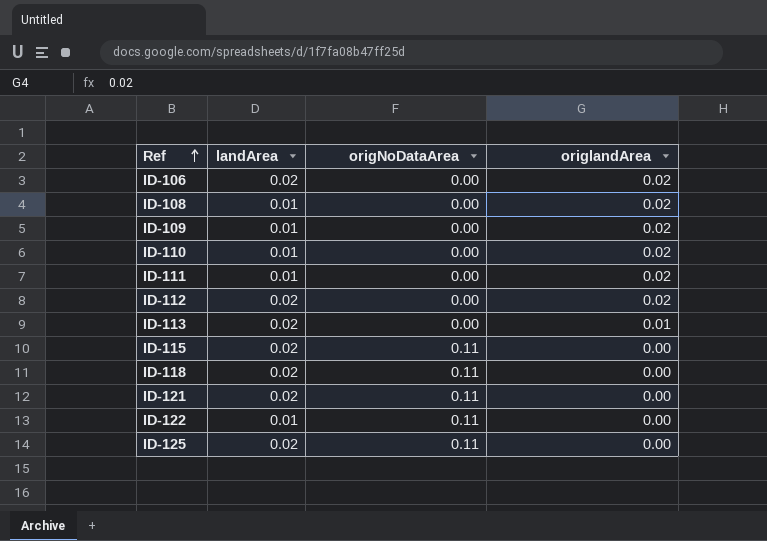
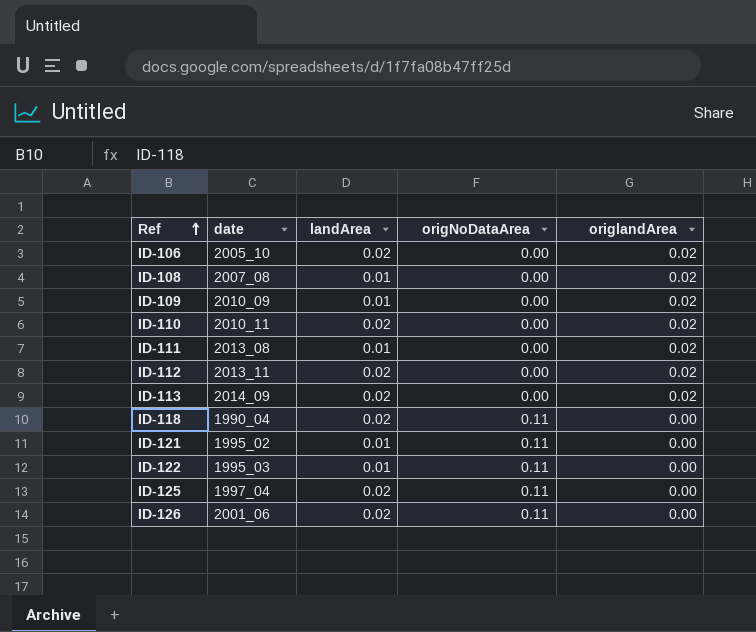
column date | position: none -> 2
row ID-115: 0.02 | 0.11 | 0.00 -> none
ID-110 | landArea: 0.01 -> 0.02
ID-113 | origlandArea: 0.01 -> 0.02
ID-121 | landArea: 0.02 -> 0.01
row ID-126: none -> 2001_06 | 0.02 | 0.11 | 0.00

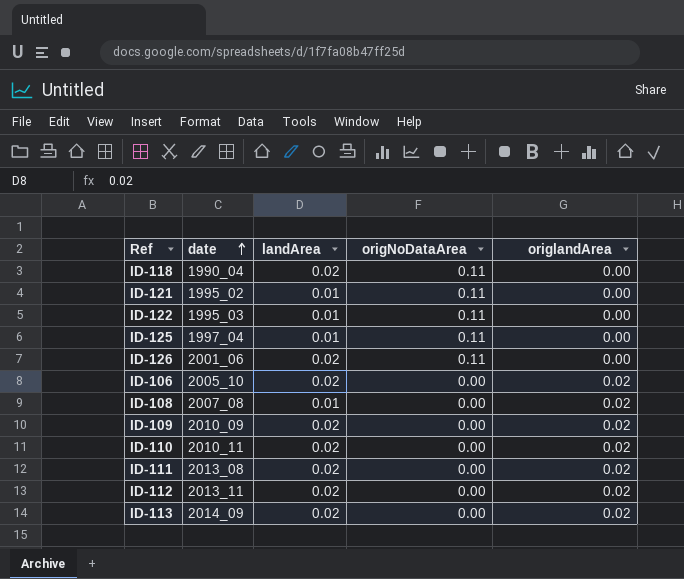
row order: Ref ascending -> date ascending
ID-125 | landArea: 0.02 -> 0.01
ID-109 | landArea: 0.01 -> 0.02
ID-111 | landArea: 0.01 -> 0.02

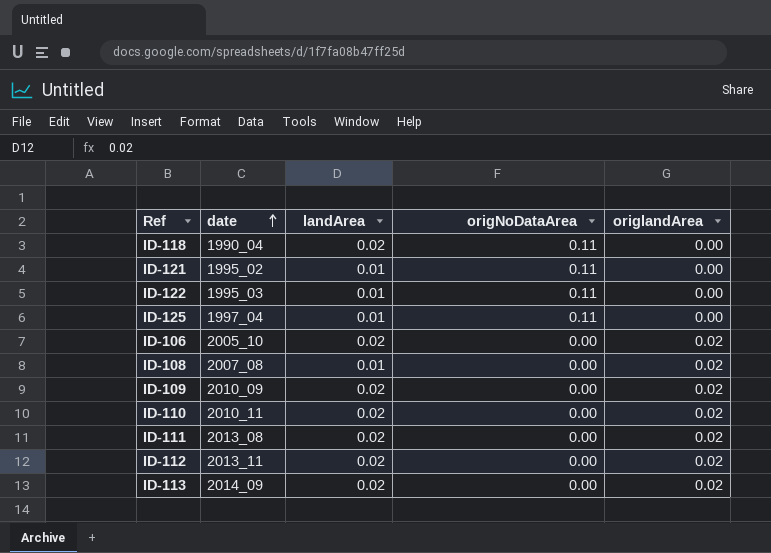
row ID-126: 2001_06 | 0.02 | 0.11 | 0.00 -> none

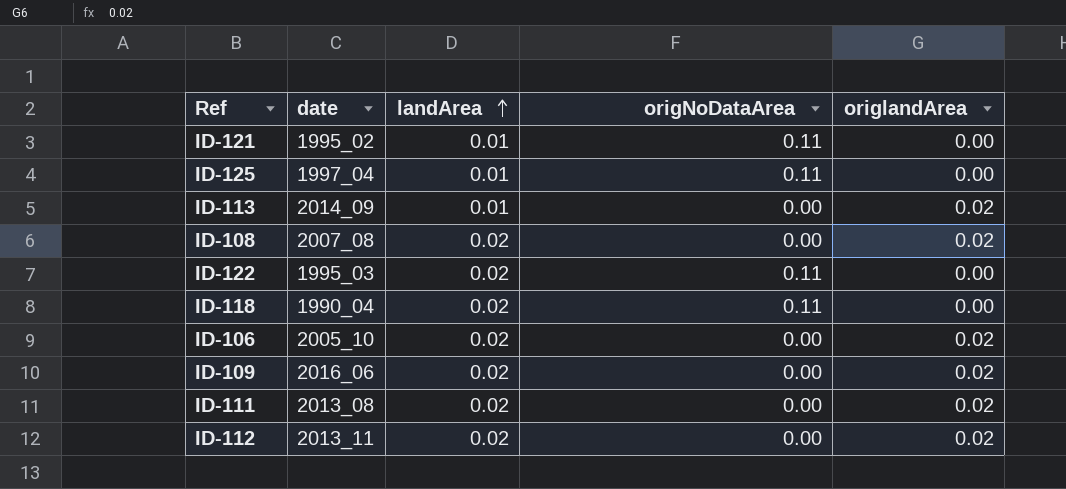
row order: date ascending -> landArea ascending
row ID-110: 2010_11 | 0.02 | 0.00 | 0.02 -> none
ID-113 | landArea: 0.02 -> 0.01
ID-108 | landArea: 0.01 -> 0.02
ID-122 | landArea: 0.01 -> 0.02
ID-109 | date: 2010_09 -> 2016_06

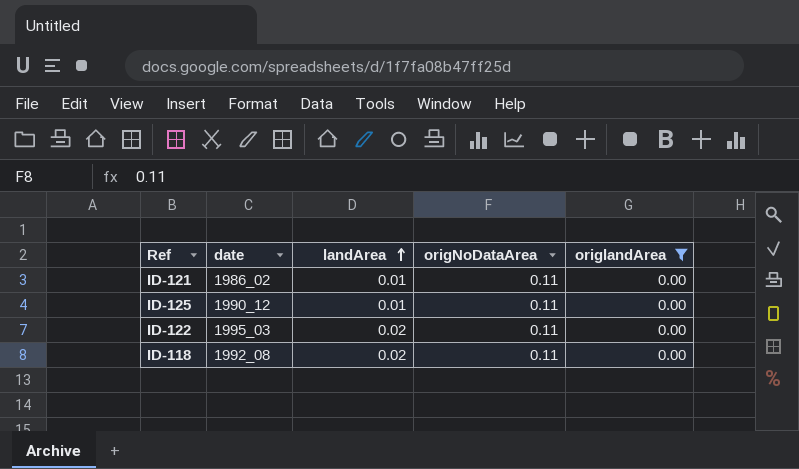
filter: none -> origlandArea = 0.00
ID-121 | date: 1995_02 -> 1986_02
ID-125 | date: 1997_04 -> 1990_12
ID-118 | date: 1990_04 -> 1992_08

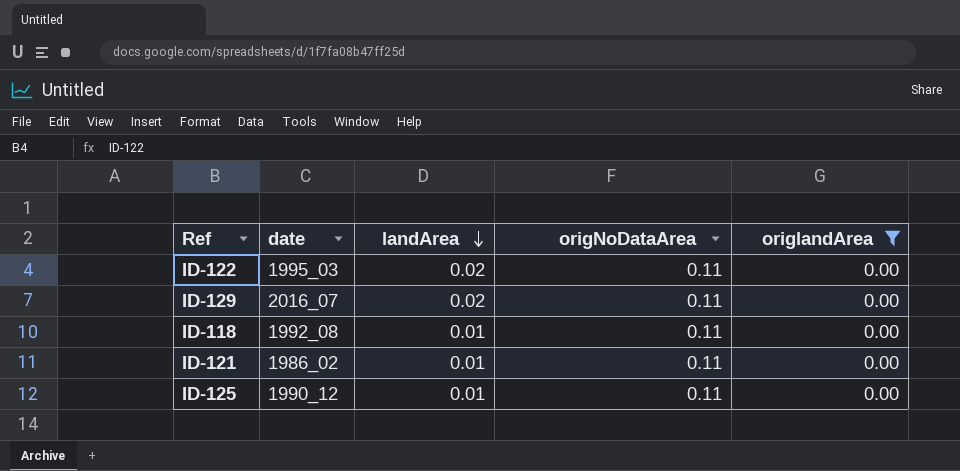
row order: landArea ascending -> landArea descending
row ID-129: none -> 2016_07 | 0.02 | 0.11 | 0.00
ID-118 | landArea: 0.02 -> 0.01

